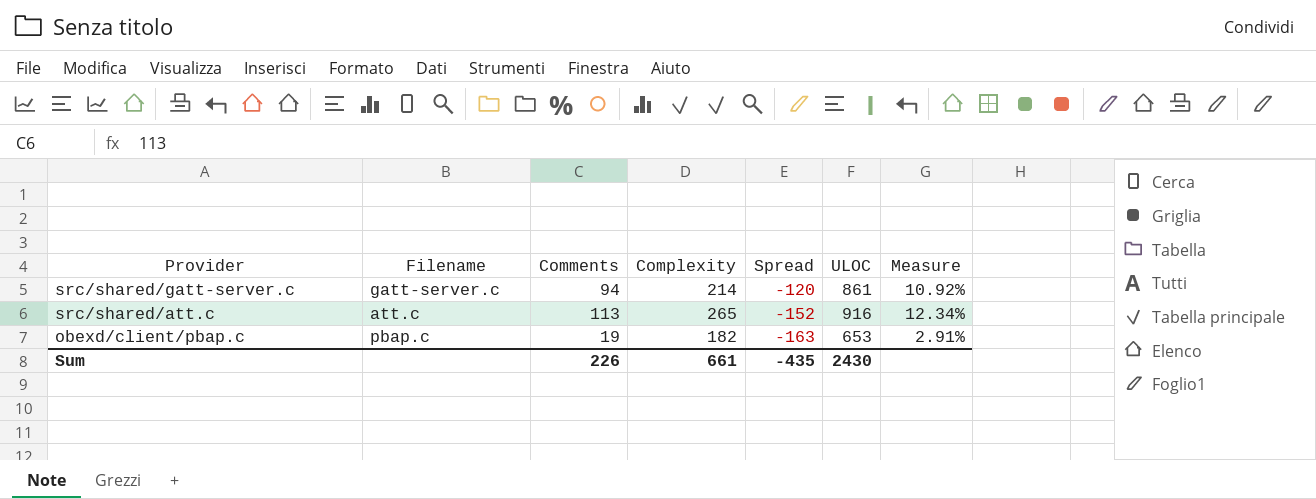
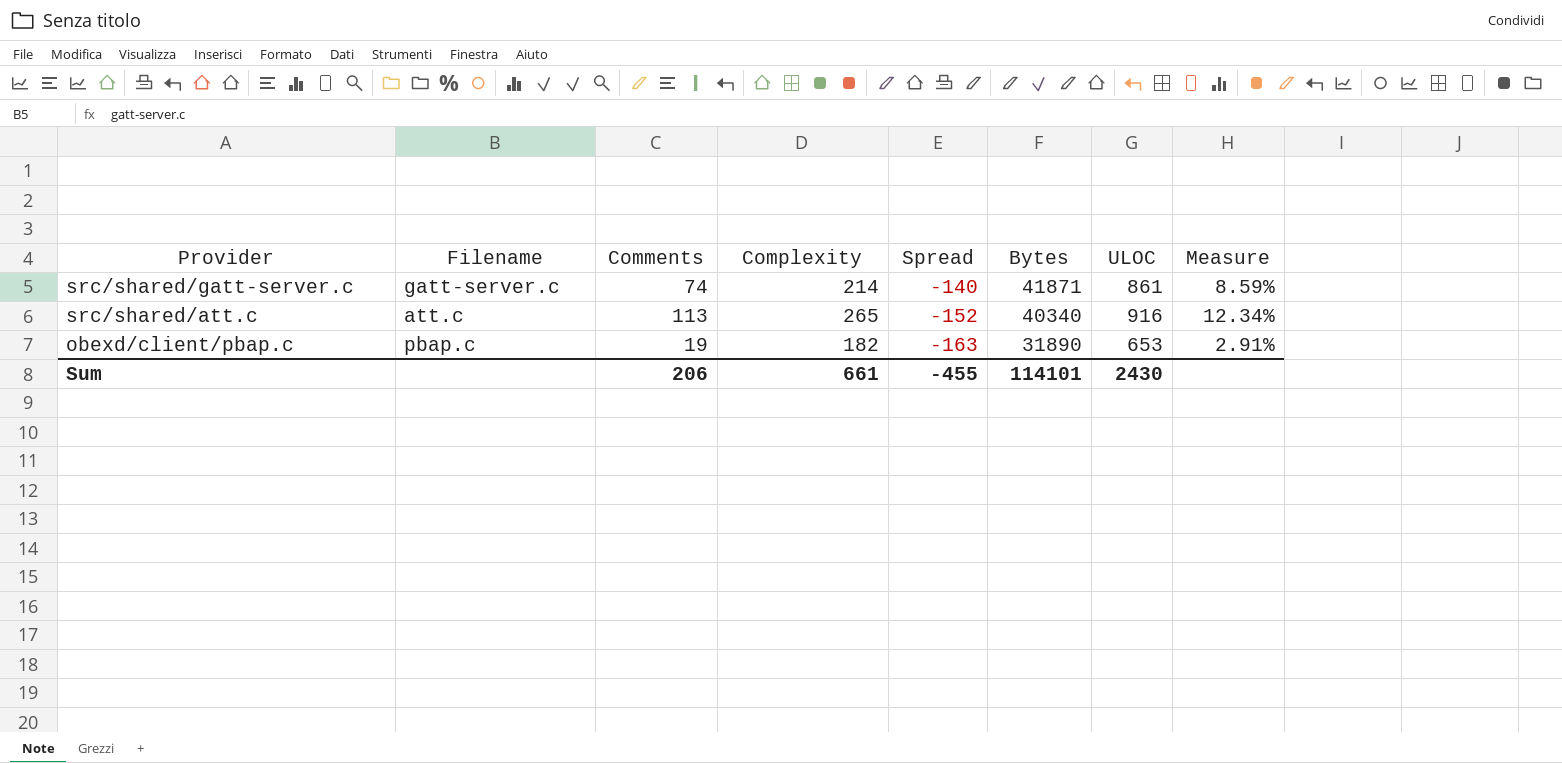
column Bytes | position: none -> 6
src/shared/gatt-server.c | Comments: 94 -> 74
src/shared/gatt-server.c | Spread: -120 -> -140
src/shared/gatt-server.c | Measure: 10.92% -> 8.59%
Sum | Comments: 226 -> 206
Sum | Spread: -435 -> -455

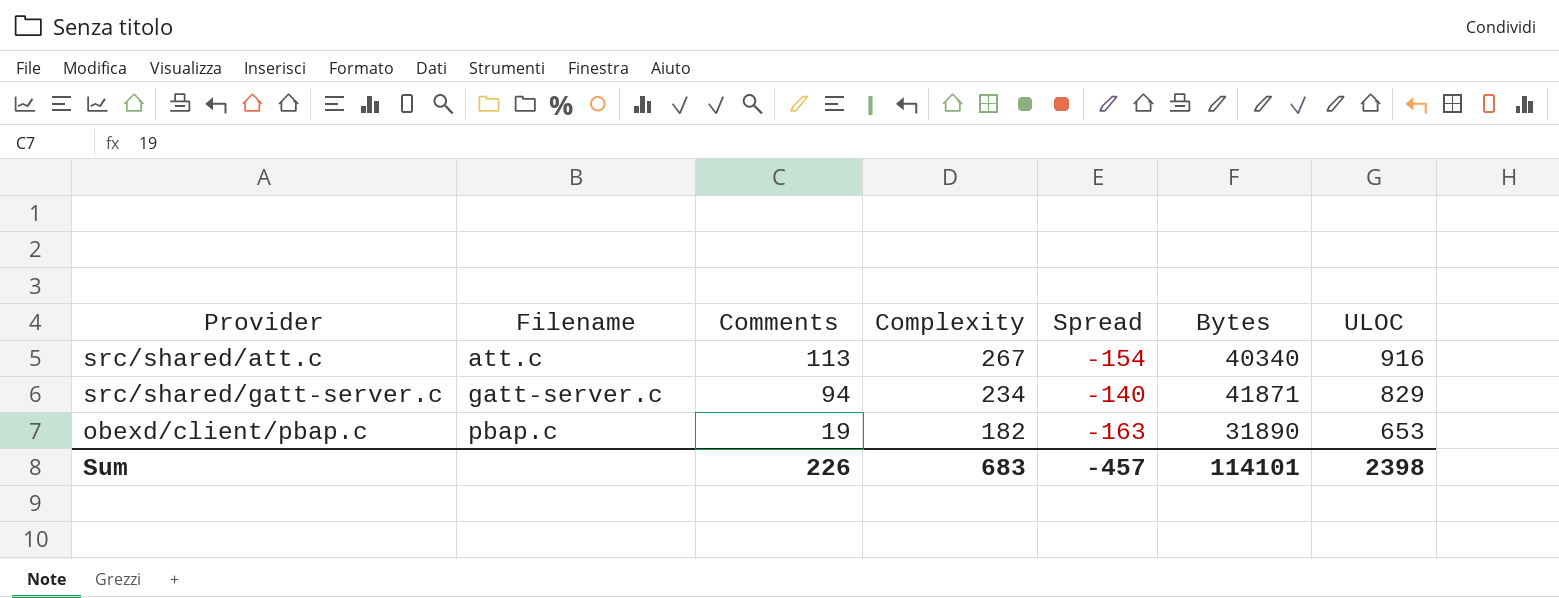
row order: Provider descending -> Filename ascending
column Measure | formula: [Comments] / [ULOC] -> none
src/shared/att.c | Complexity: 265 -> 267
src/shared/att.c | Spread: -152 -> -154
src/shared/gatt-server.c | Comments: 74 -> 94
src/shared/gatt-server.c | Complexity: 214 -> 234
src/shared/gatt-server.c | ULOC: 861 -> 829
Sum | Comments: 206 -> 226
Sum | Complexity: 661 -> 683
Sum | Spread: -455 -> -457
Sum | ULOC: 2430 -> 2398

